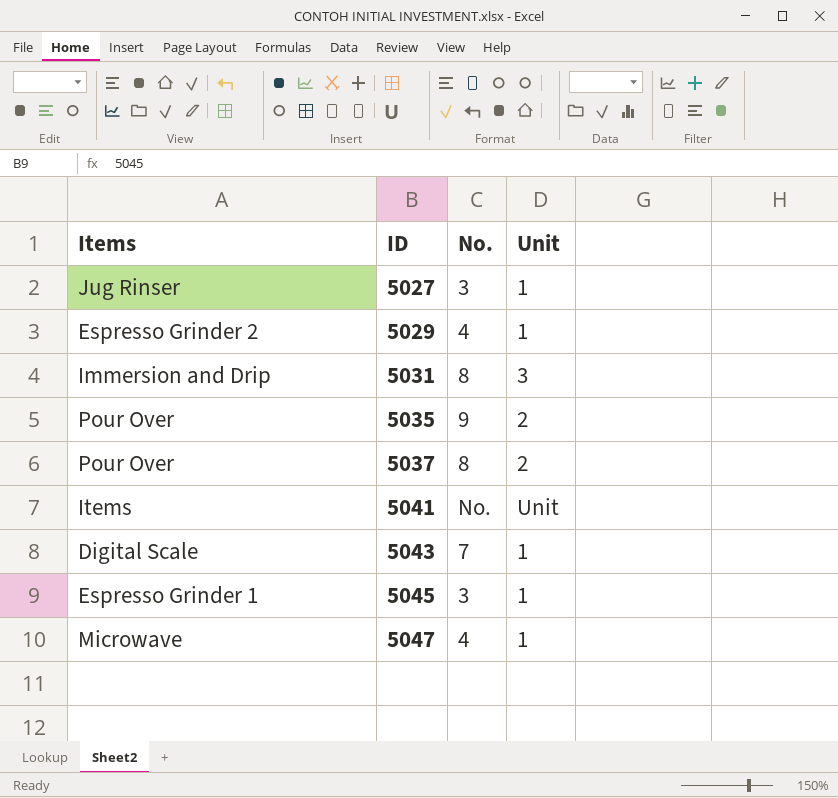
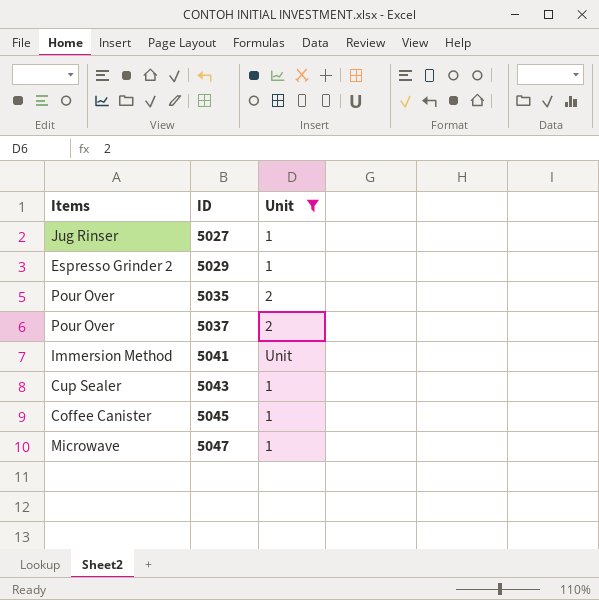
filter: none -> Unit != 3
column No. | position: 3 -> none
5041 | Items: Items -> Immersion Method
5043 | Items: Digital Scale -> Cup Sealer
5045 | Items: Espresso Grinder 1 -> Coffee Canister

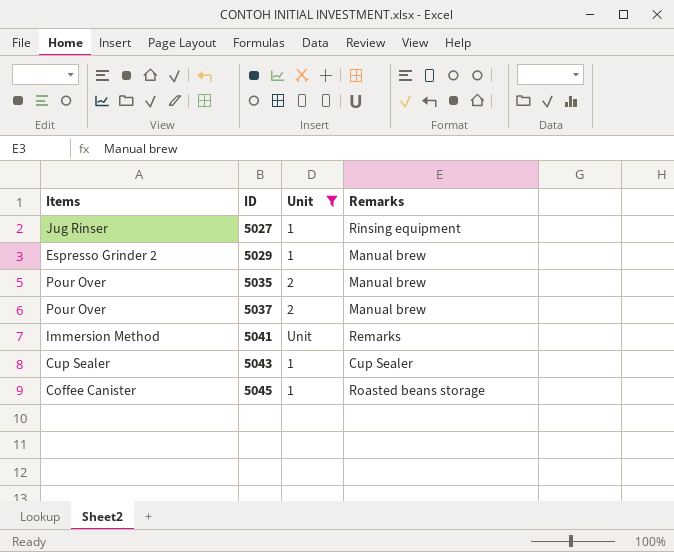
column Remarks | position: none -> 4
row 5047: Microwave | 1 -> none

